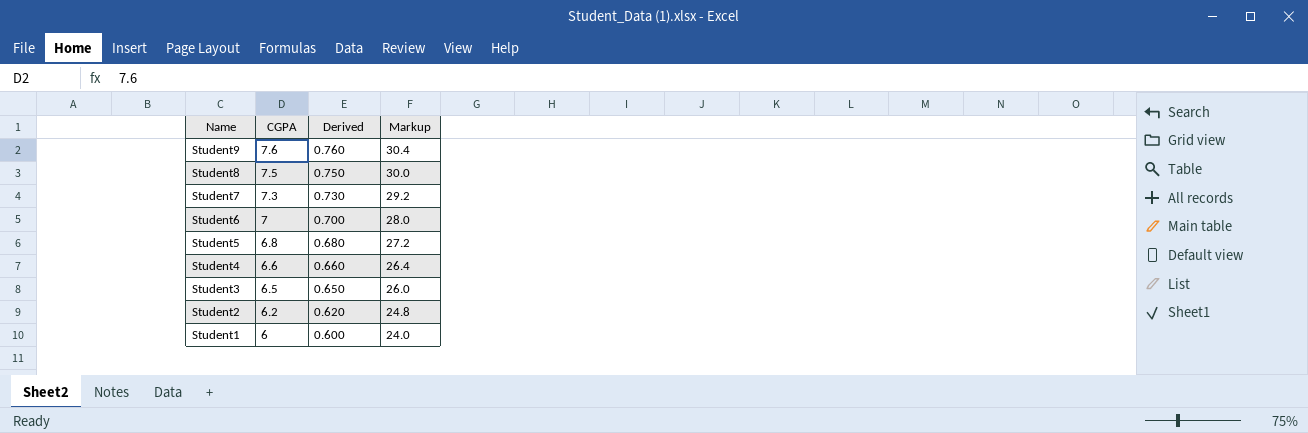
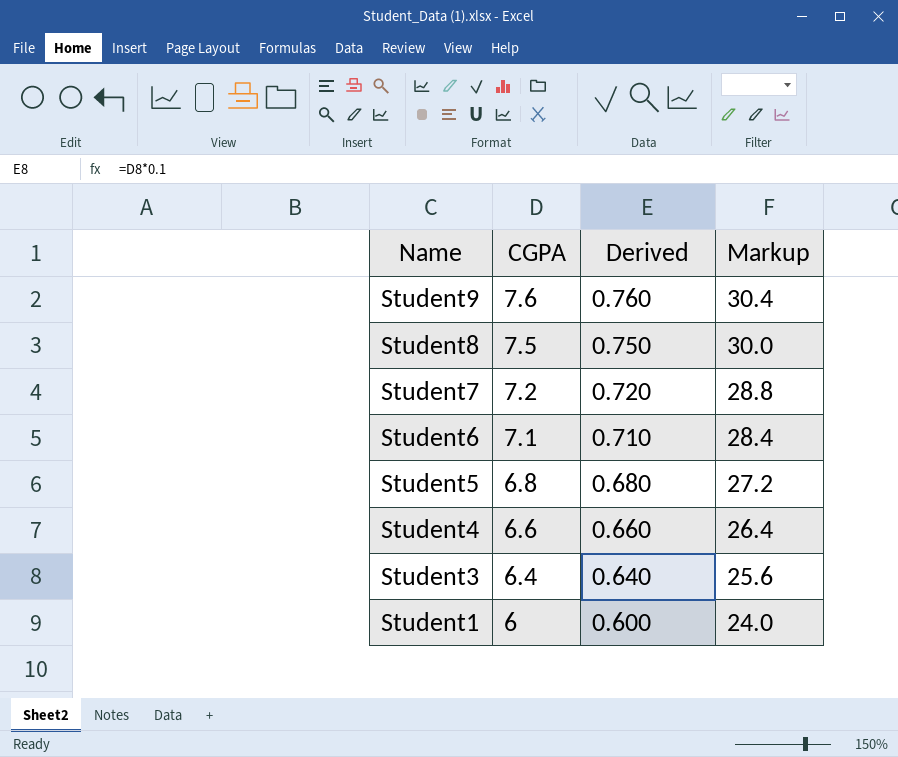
row Student2: 6.2 | 0.620 | 24.8 -> none
Student7 | CGPA: 7.3 -> 7.2
Student7 | Derived: 0.730 -> 0.720
Student7 | Markup: 29.2 -> 28.8
Student6 | CGPA: 7 -> 7.1
Student6 | Derived: 0.700 -> 0.710
Student6 | Markup: 28.0 -> 28.4
Student3 | CGPA: 6.5 -> 6.4
Student3 | Derived: 0.650 -> 0.640
Student3 | Markup: 26.0 -> 25.6

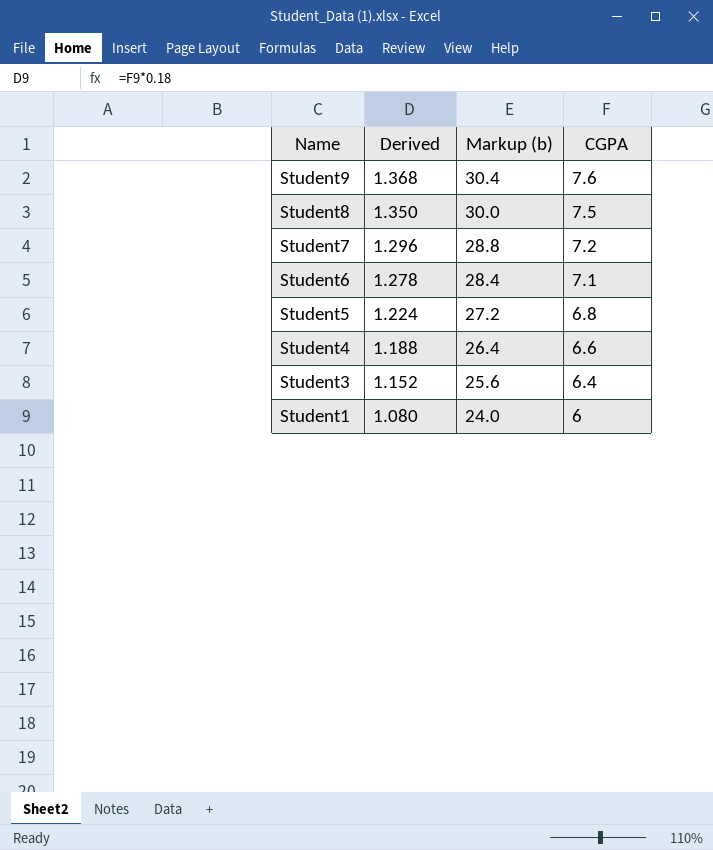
column Derived | formula: [CGPA] * 0.1 -> [CGPA] * 0.18
column name: Markup -> Markup (b)
column CGPA | position: 2 -> 4

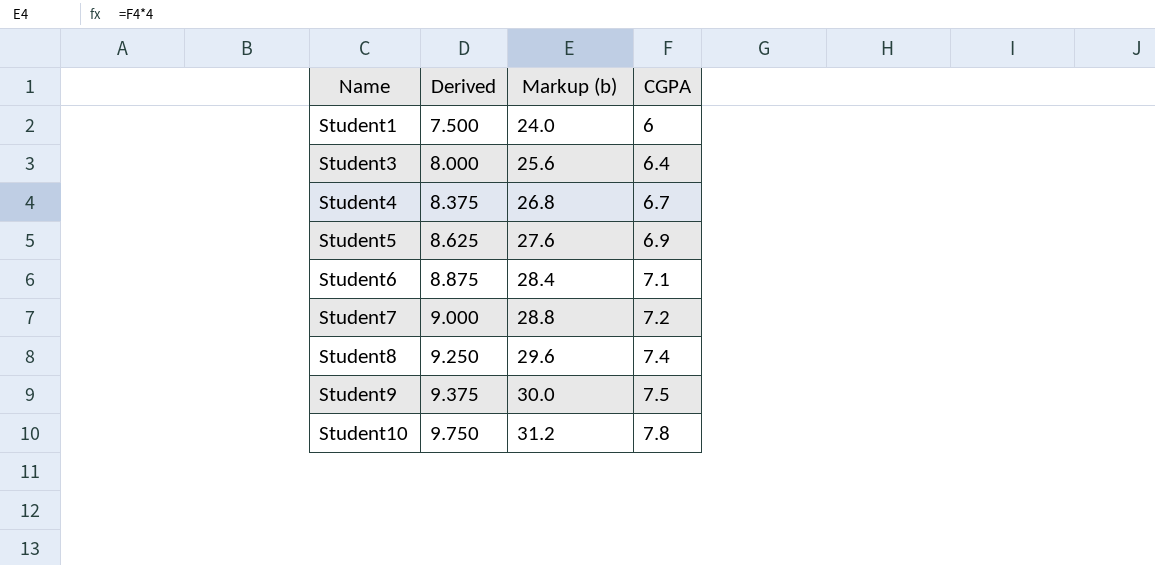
row order: Name descending -> Name ascending
column Derived | formula: [CGPA] * 0.18 -> [CGPA] * 1.25
Student4 | Markup (b): 26.4 -> 26.8
Student4 | CGPA: 6.6 -> 6.7
Student5 | Markup (b): 27.2 -> 27.6
Student5 | CGPA: 6.8 -> 6.9
Student8 | Markup (b): 30.0 -> 29.6
Student8 | CGPA: 7.5 -> 7.4
Student9 | Markup (b): 30.4 -> 30.0
Student9 | CGPA: 7.6 -> 7.5
row Student10: none -> 9.750 | 31.2 | 7.8

